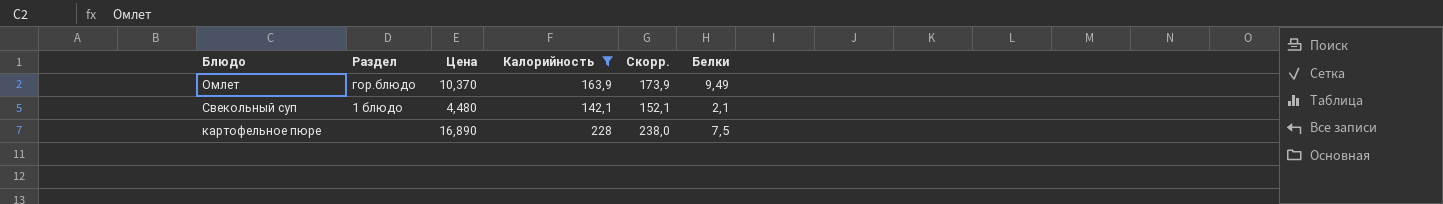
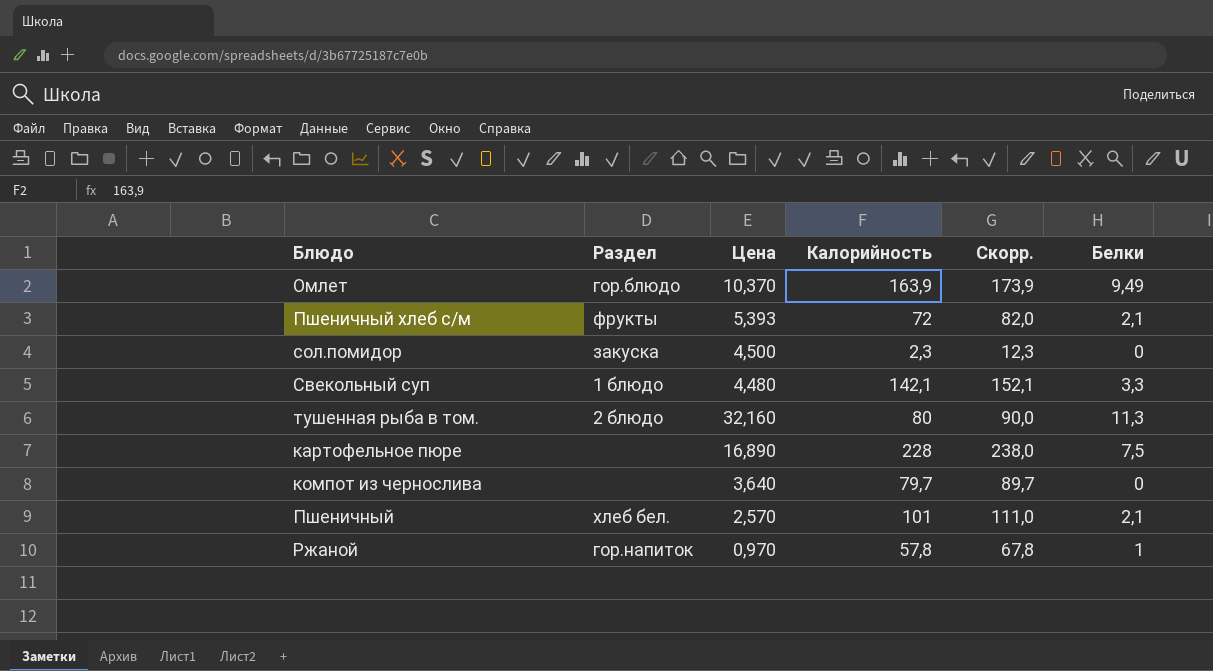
filter: Калорийность >= 142,1 -> none
Свекольный суп | Белки: 2,1 -> 3,3

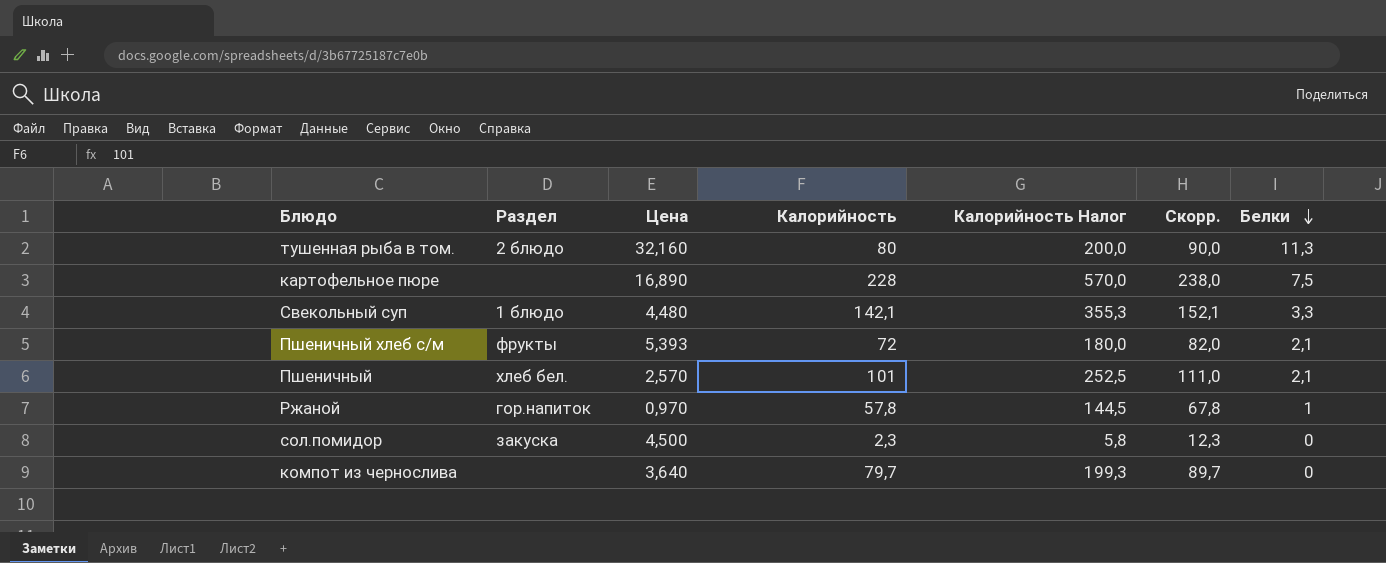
row order: none -> Белки descending
column Калорийность Налог | formula: none -> [Калорийность] * 2,5
row Омлет: гор.блюдо | 10,370 | 163,9 | 173,9 | 9,49 -> none

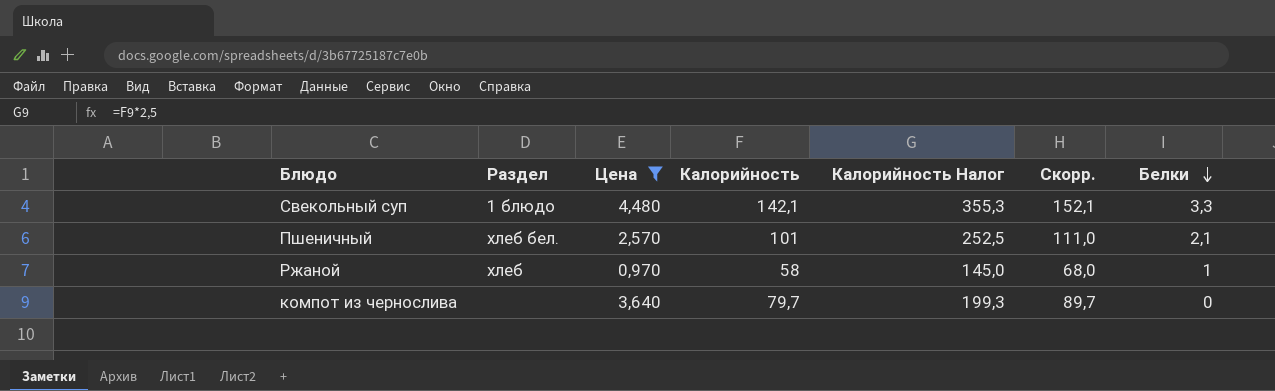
filter: none -> Цена <= 4,480
Ржаной | Раздел: гор.напиток -> хлеб
Ржаной | Калорийность: 57,8 -> 58
Ржаной | Калорийность Налог: 144,5 -> 145,0
Ржаной | Скорр.: 67,8 -> 68,0

